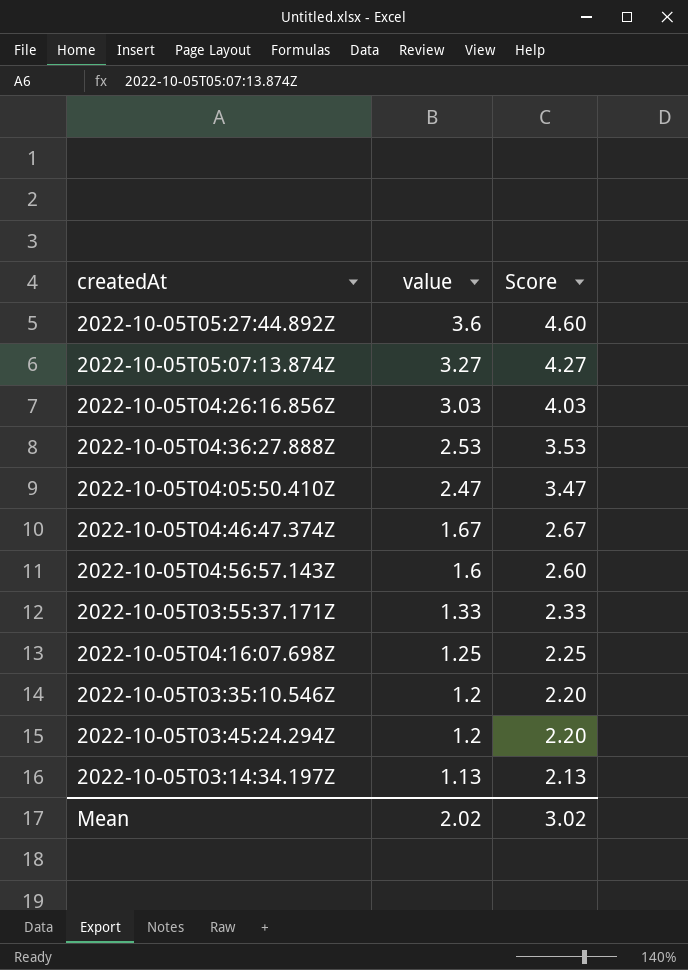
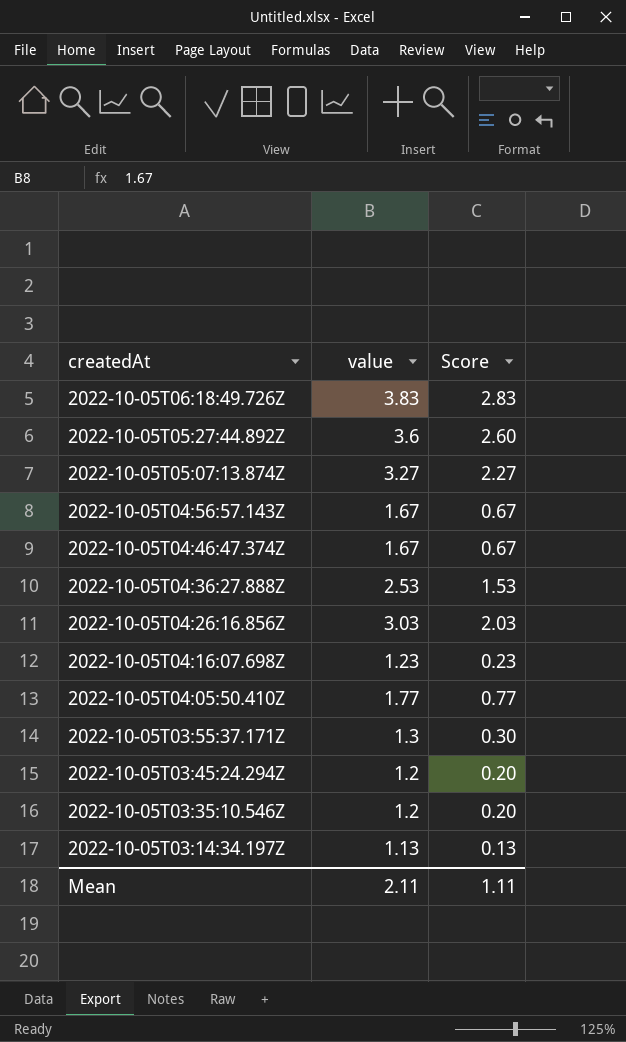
row order: value descending -> createdAt descending
column Score | formula: [value] + 1 -> [value] - 1
row 2022-10-05T06:18:49.726Z: none -> 3.83 | 2.83
2022-10-05T04:56:57.143Z | value: 1.6 -> 1.67
2022-10-05T04:16:07.698Z | value: 1.25 -> 1.23
2022-10-05T04:05:50.410Z | value: 2.47 -> 1.77
2022-10-05T03:55:37.171Z | value: 1.33 -> 1.3
Mean | value: 2.02 -> 2.11
Mean | Score: 3.02 -> 1.11

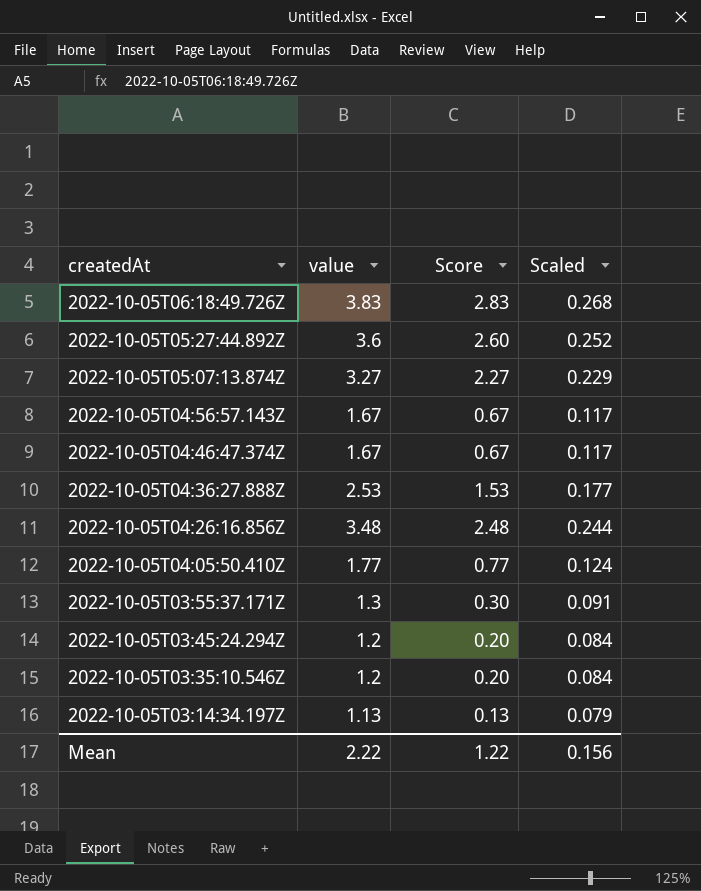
column Scaled | formula: none -> [value] * 0.07
row 2022-10-05T04:16:07.698Z: 1.23 | 0.23 -> none
2022-10-05T04:26:16.856Z | value: 3.03 -> 3.48
2022-10-05T04:26:16.856Z | Score: 2.03 -> 2.48
Mean | value: 2.11 -> 2.22
Mean | Score: 1.11 -> 1.22

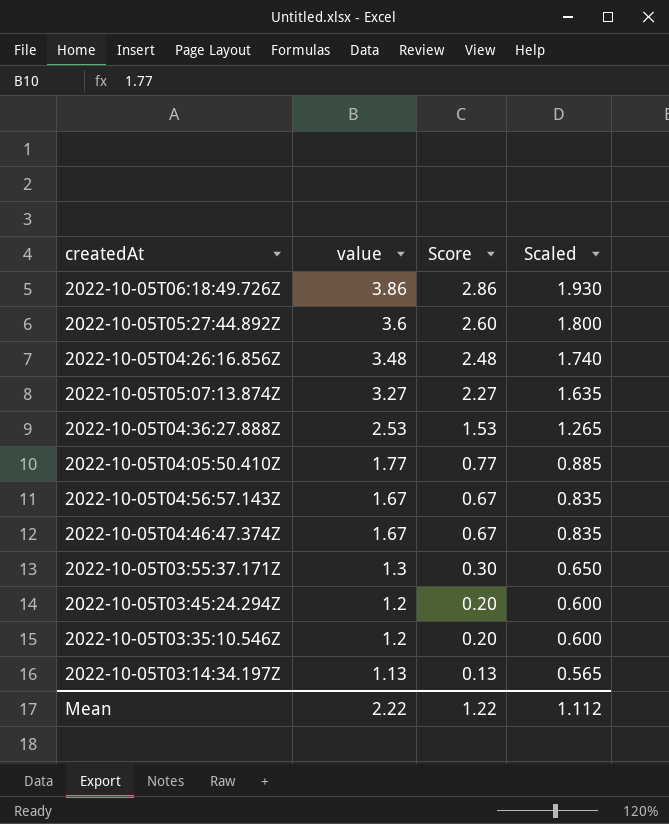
row order: createdAt descending -> value descending
column Scaled | formula: [value] * 0.07 -> [value] * 0.5
2022-10-05T06:18:49.726Z | value: 3.83 -> 3.86
2022-10-05T06:18:49.726Z | Score: 2.83 -> 2.86
Mean | Scaled: 0.156 -> 1.112

